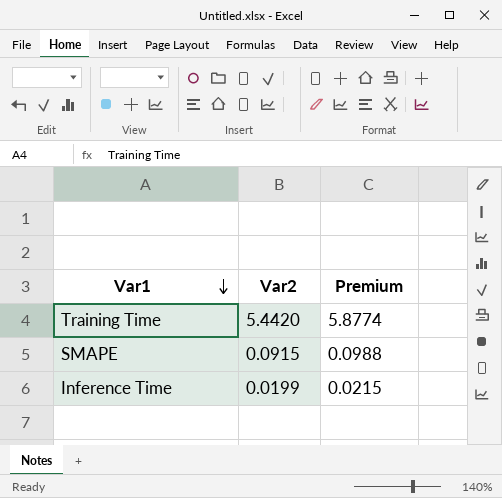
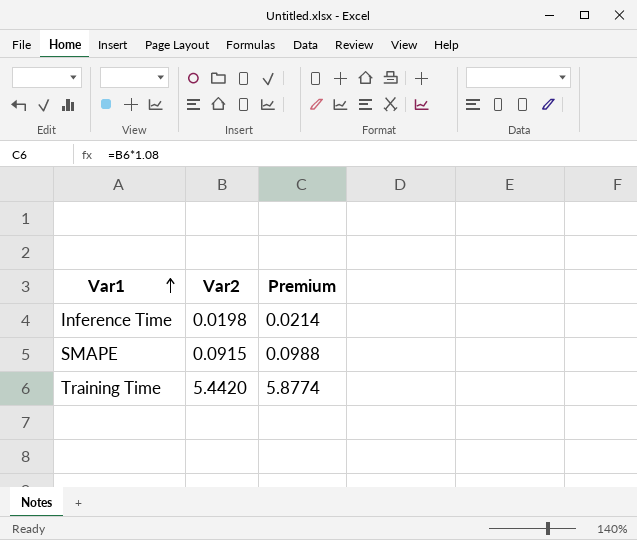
row order: Var1 descending -> Var1 ascending
Inference Time | Var2: 0.0199 -> 0.0198
Inference Time | Premium: 0.0215 -> 0.0214

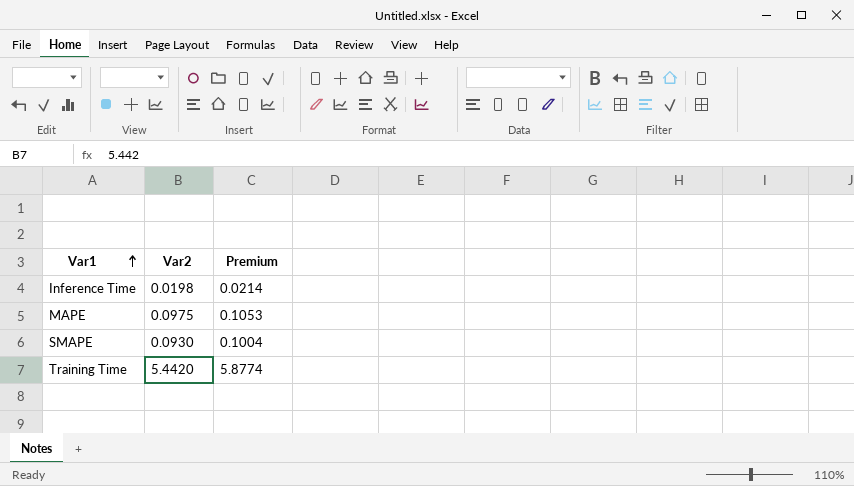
row MAPE: none -> 0.0975 | 0.1053
SMAPE | Var2: 0.0915 -> 0.0930
SMAPE | Premium: 0.0988 -> 0.1004

